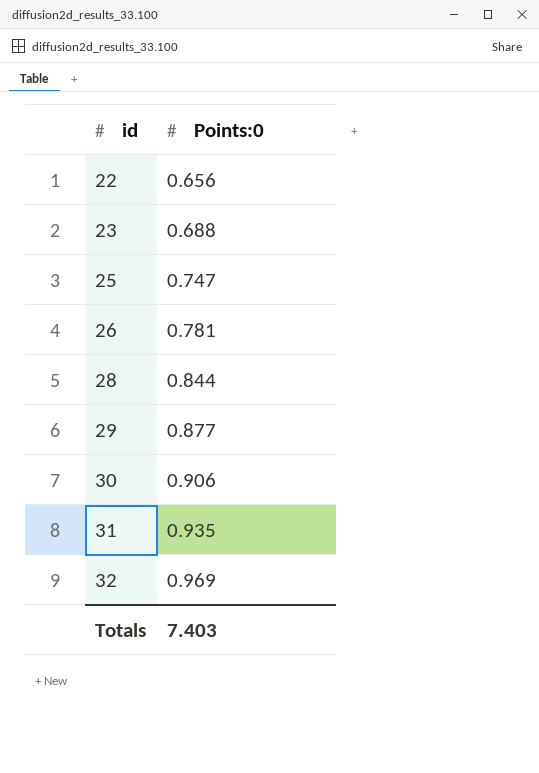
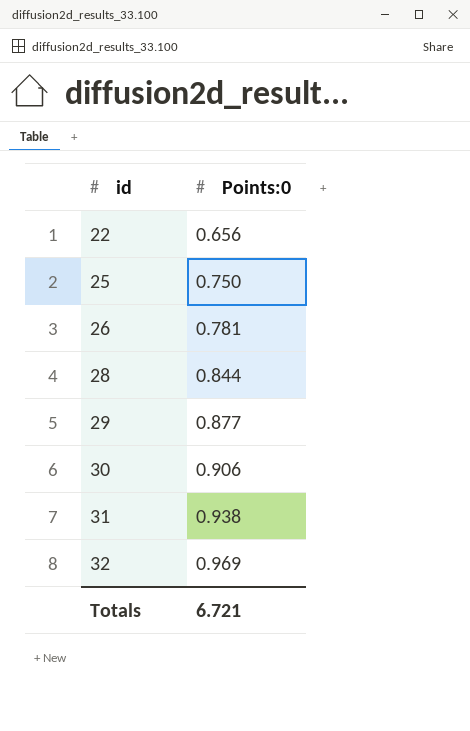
row 23: 0.688 -> none
25 | Points:0: 0.747 -> 0.750
31 | Points:0: 0.935 -> 0.938
Totals | Points:0: 7.403 -> 6.721

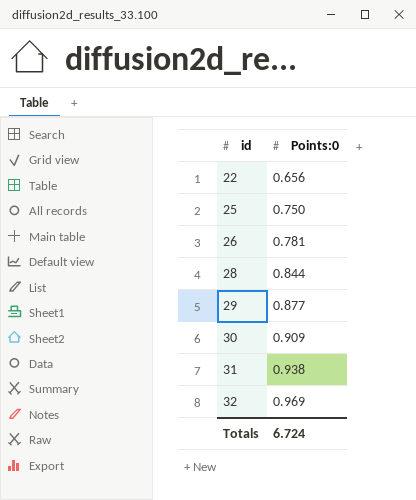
30 | Points:0: 0.906 -> 0.909
Totals | Points:0: 6.721 -> 6.724

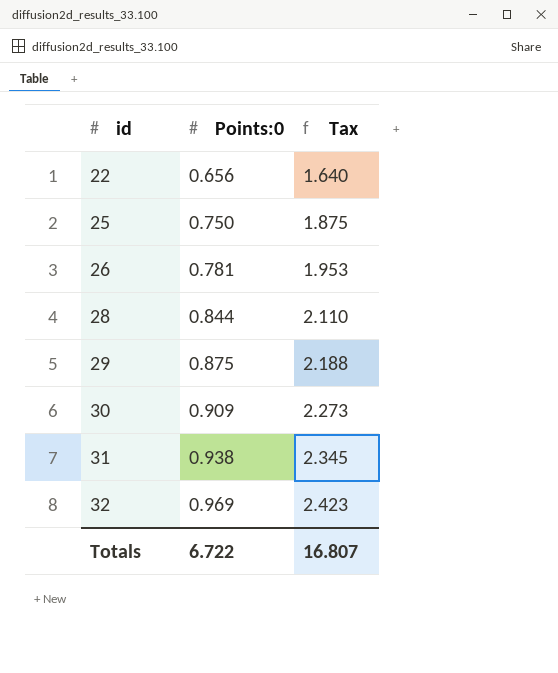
column Tax | formula: none -> [Points:0] * 2.5
29 | Points:0: 0.877 -> 0.875
Totals | Points:0: 6.724 -> 6.722

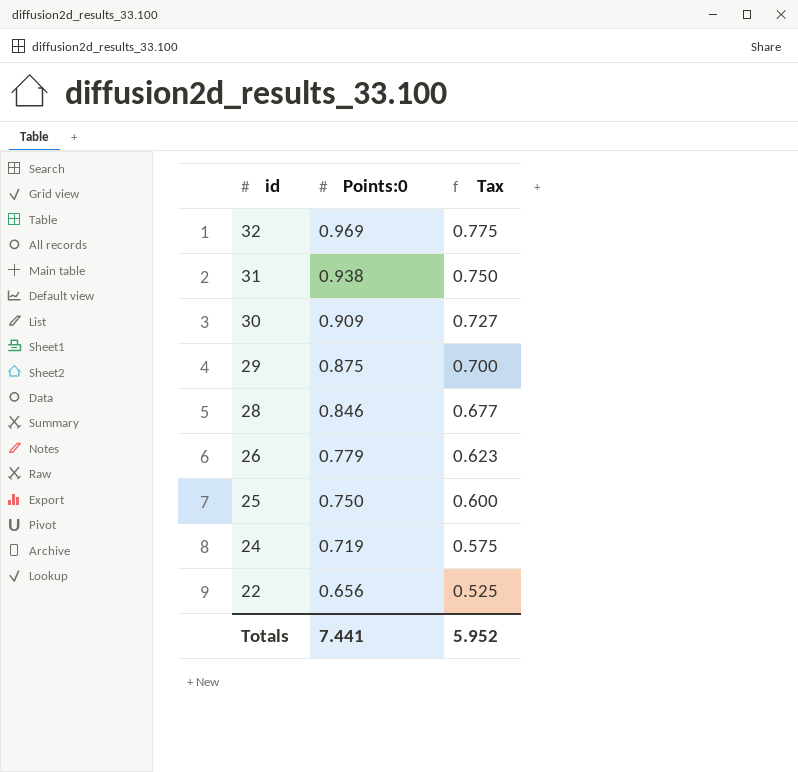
row order: id ascending -> id descending
column Tax | formula: [Points:0] * 2.5 -> [Points:0] * 0.8
28 | Points:0: 0.844 -> 0.846
26 | Points:0: 0.781 -> 0.779
row 24: none -> 0.719 | 0.575
Totals | Points:0: 6.722 -> 7.441
Totals | Tax: 16.807 -> 5.952

